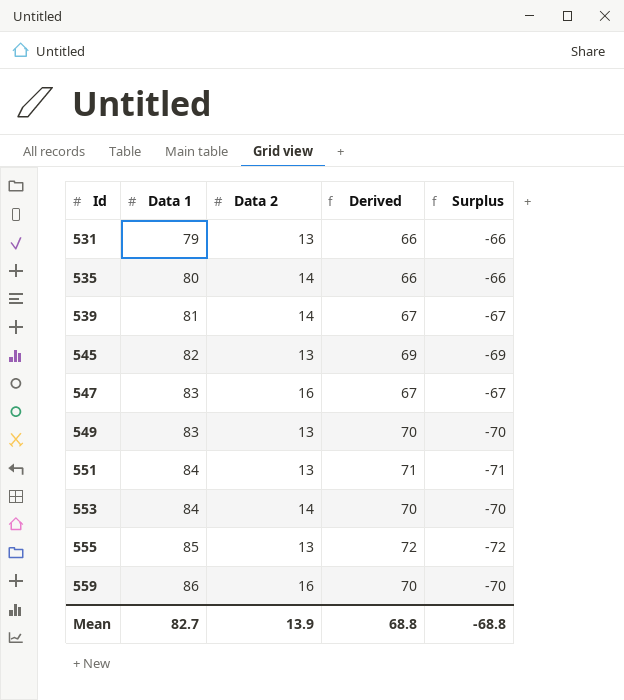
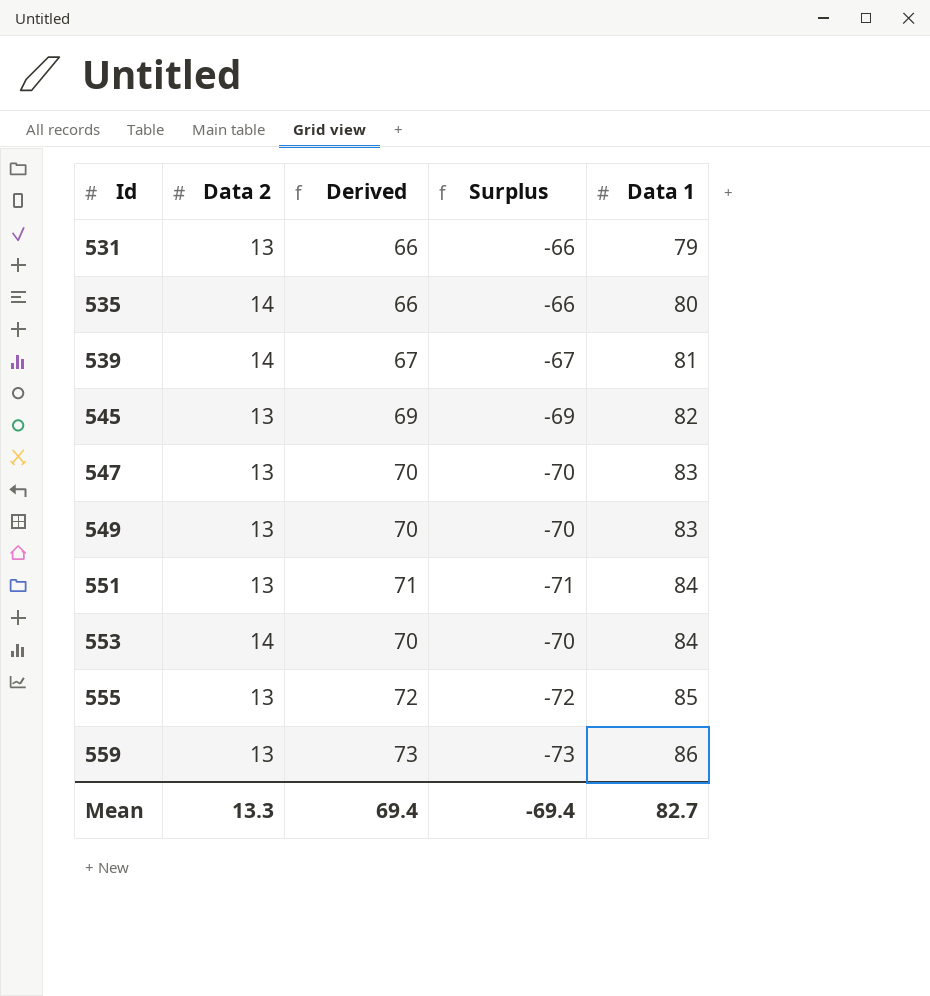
column Data 1 | position: 2 -> 5
547 | Data 2: 16 -> 13
547 | Derived: 67 -> 70
547 | Surplus: -67 -> -70
559 | Data 2: 16 -> 13
559 | Derived: 70 -> 73
559 | Surplus: -70 -> -73
Mean | Data 2: 13.9 -> 13.3
Mean | Derived: 68.8 -> 69.4
Mean | Surplus: -68.8 -> -69.4

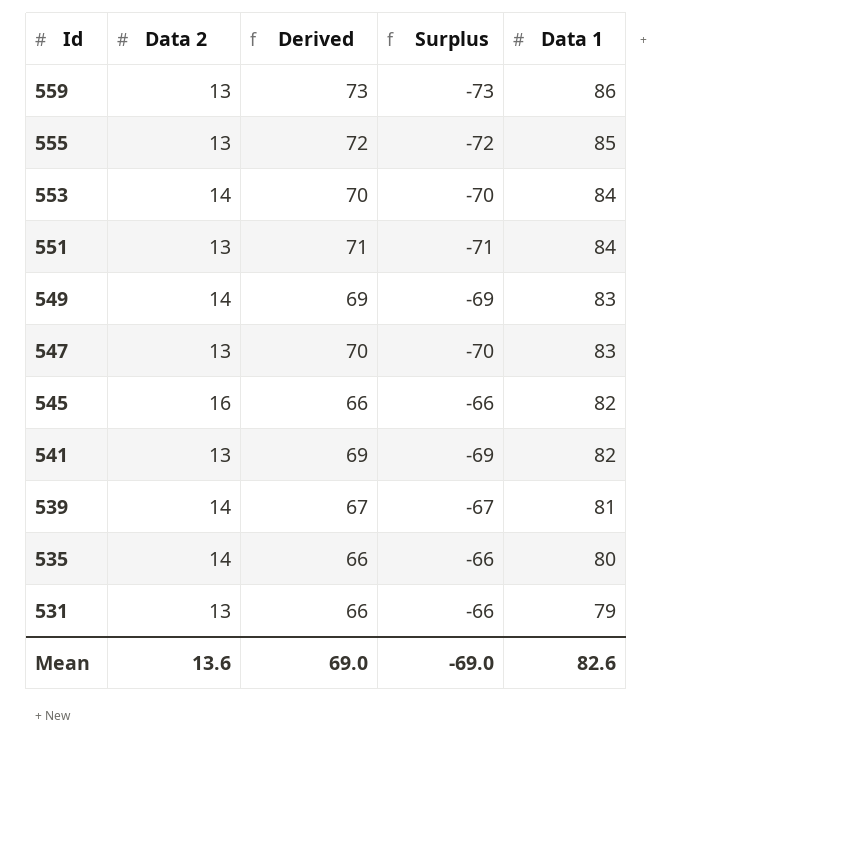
row order: Id ascending -> Id descending
549 | Data 2: 13 -> 14
549 | Derived: 70 -> 69
549 | Surplus: -70 -> -69
545 | Data 2: 13 -> 16
545 | Derived: 69 -> 66
545 | Surplus: -69 -> -66
row 541: none -> 13 | 69 | -69 | 82
Mean | Data 2: 13.3 -> 13.6
Mean | Derived: 69.4 -> 69.0
Mean | Surplus: -69.4 -> -69.0
Mean | Data 1: 82.7 -> 82.6

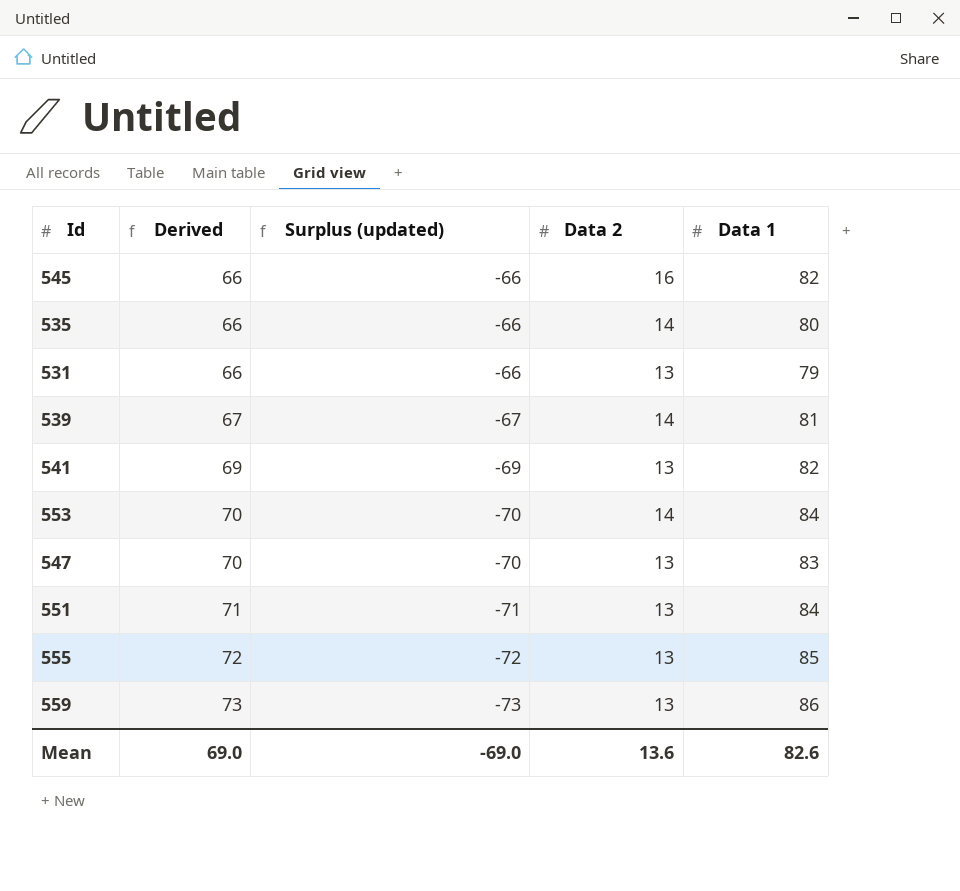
row order: Id descending -> Derived ascending
column name: Surplus -> Surplus (updated)
column Data 2 | position: 2 -> 4
row 549: 14 | 69 | -69 | 83 -> none

